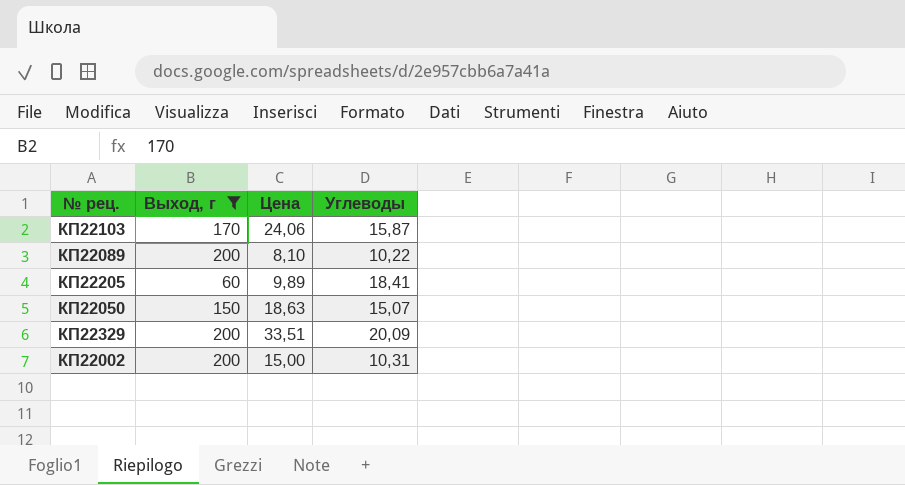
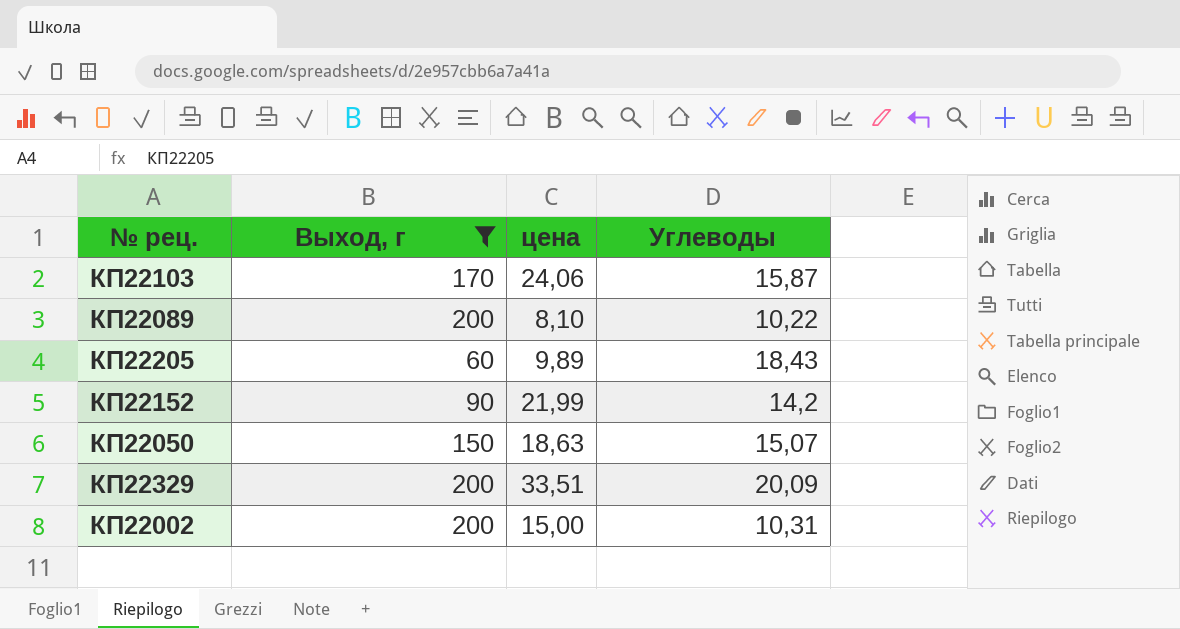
column name: Цена -> цена
КП22205 | Углеводы: 18,41 -> 18,43
row КП22152: none -> 90 | 21,99 | 14,2

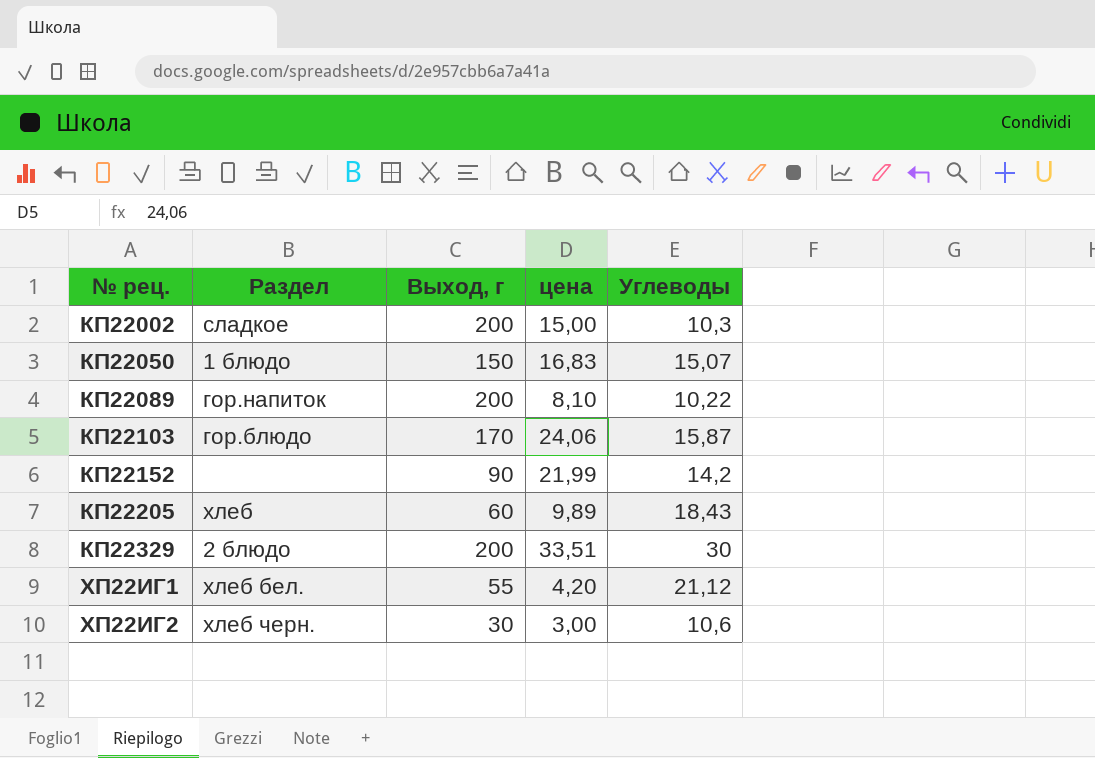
filter: Выход, г >= 60 -> none
row order: none -> № рец. ascending
column Раздел | position: none -> 2
КП22002 | Углеводы: 10,31 -> 10,3
КП22050 | цена: 18,63 -> 16,83
КП22329 | Углеводы: 20,09 -> 30

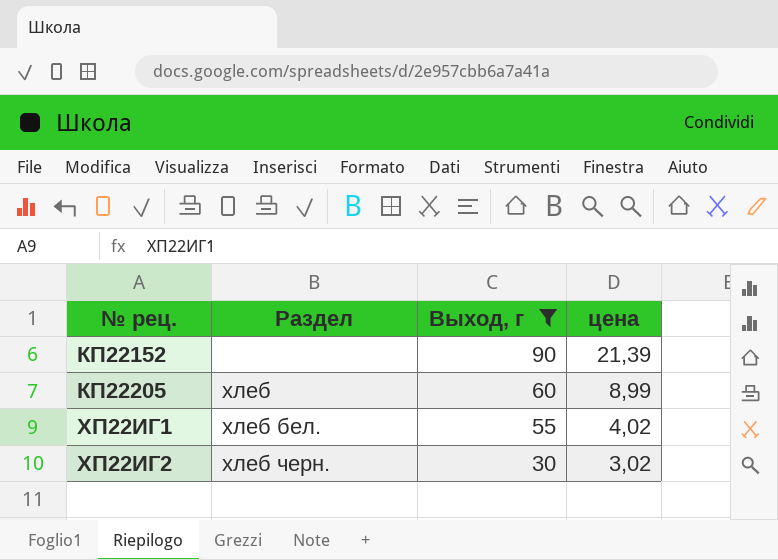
filter: none -> Выход, г <= 90
column Углеводы | position: 5 -> none
КП22152 | цена: 21,99 -> 21,39
КП22205 | цена: 9,89 -> 8,99
ХП22ИГ1 | цена: 4,20 -> 4,02
ХП22ИГ2 | цена: 3,00 -> 3,02

